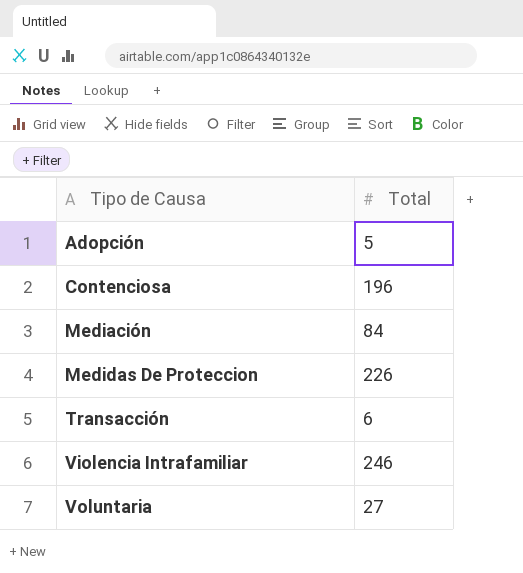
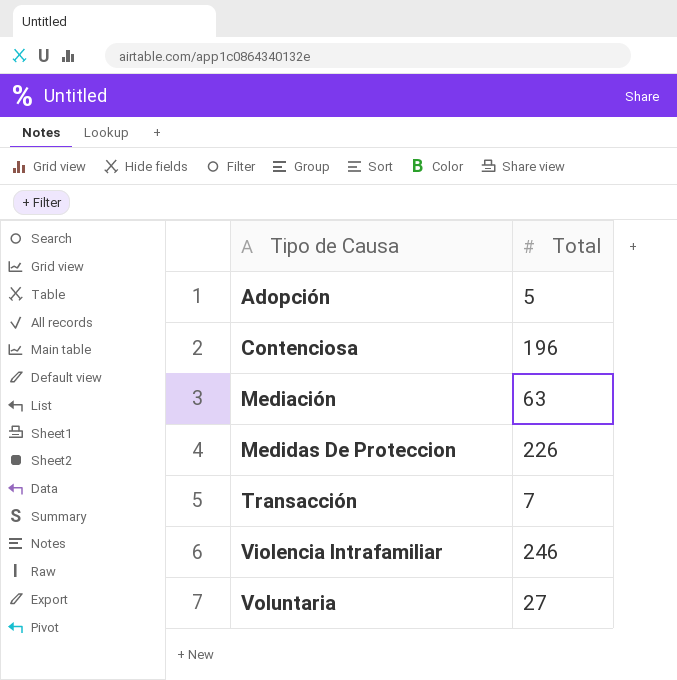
Mediación | Total: 84 -> 63
Transacción | Total: 6 -> 7

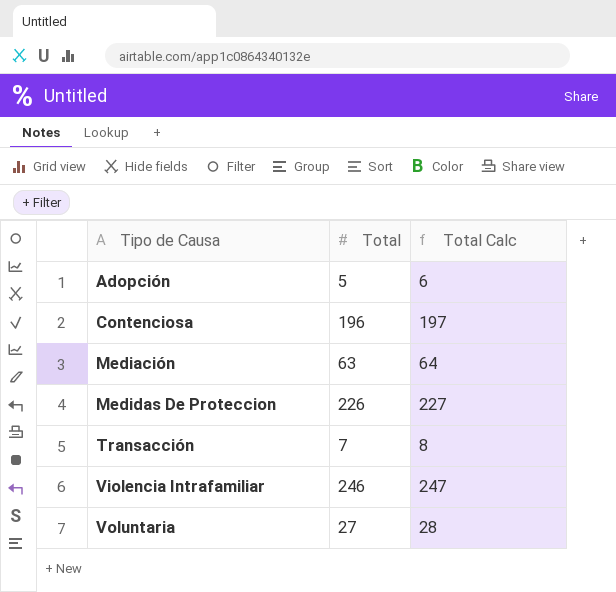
column Total Calc | formula: none -> [Total] + 1

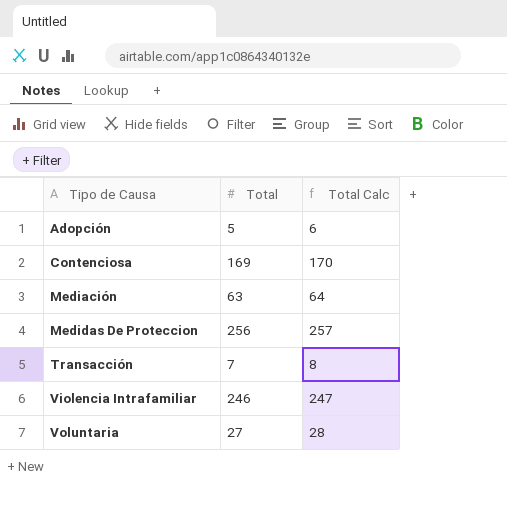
Contenciosa | Total: 196 -> 169
Contenciosa | Total Calc: 197 -> 170
Medidas De Proteccion | Total: 226 -> 256
Medidas De Proteccion | Total Calc: 227 -> 257

